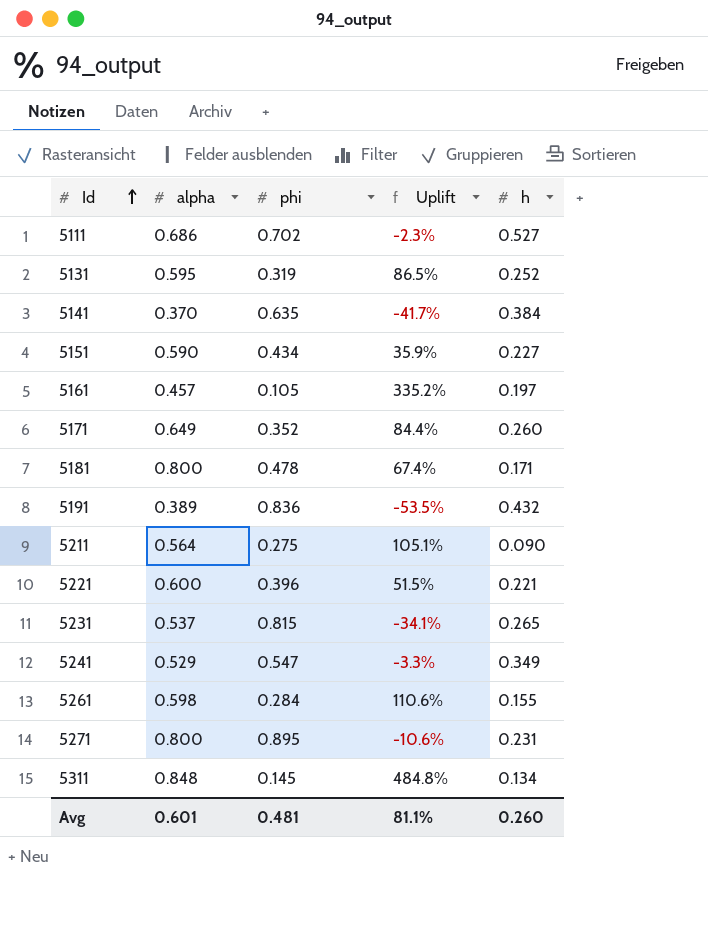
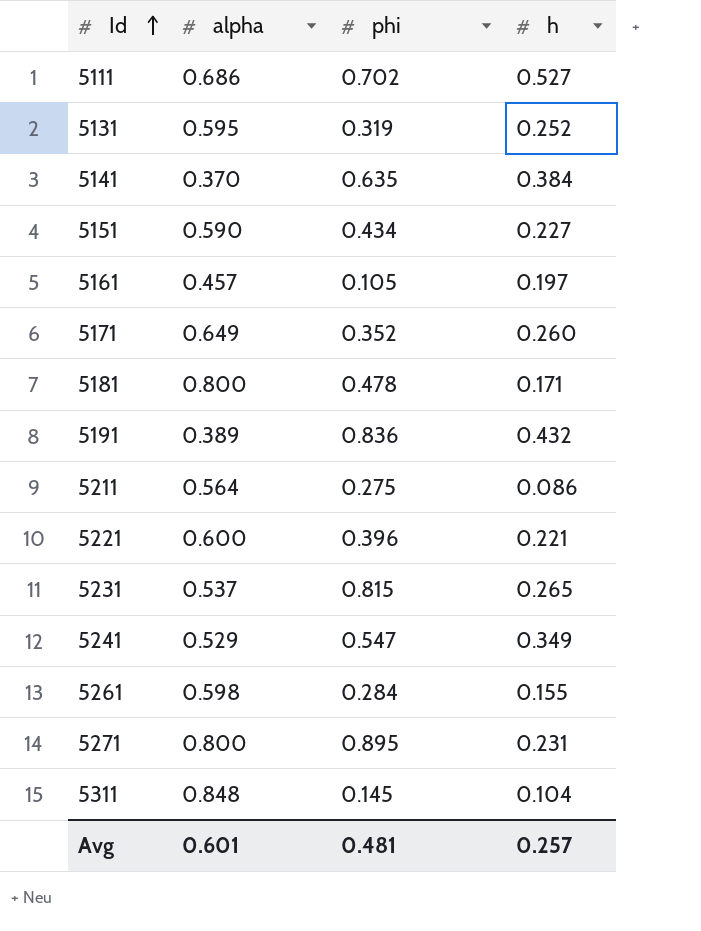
column Uplift | formula: ([alpha] - [phi]) / [phi] -> none
5211 | h: 0.090 -> 0.086
5311 | h: 0.134 -> 0.104
Avg | h: 0.260 -> 0.257

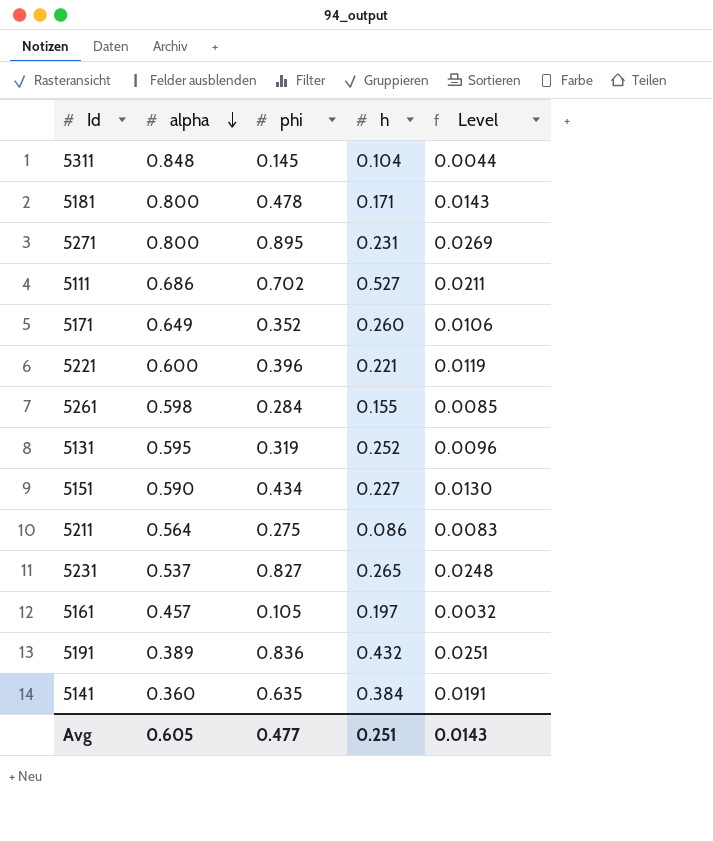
row order: Id ascending -> alpha descending
column Level | formula: none -> [phi] * 0.03
row 5241: 0.529 | 0.547 | 0.349 -> none
5231 | phi: 0.815 -> 0.827
5141 | alpha: 0.370 -> 0.360
Avg | alpha: 0.601 -> 0.605
Avg | phi: 0.481 -> 0.477
Avg | h: 0.257 -> 0.251

